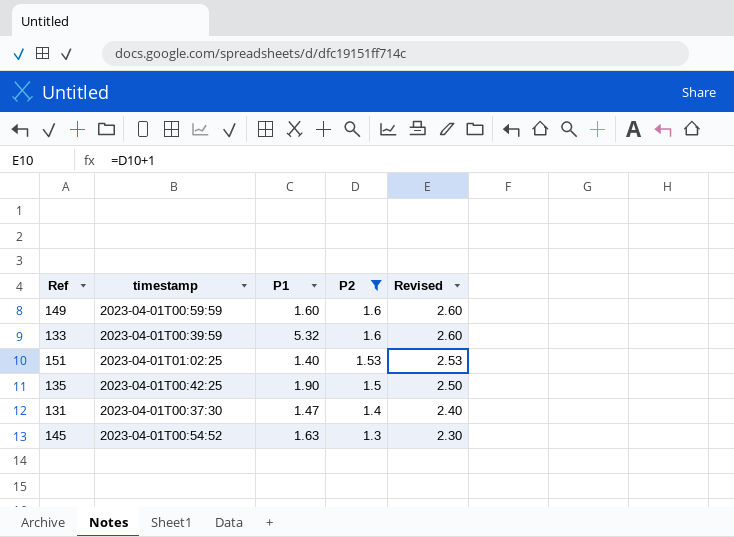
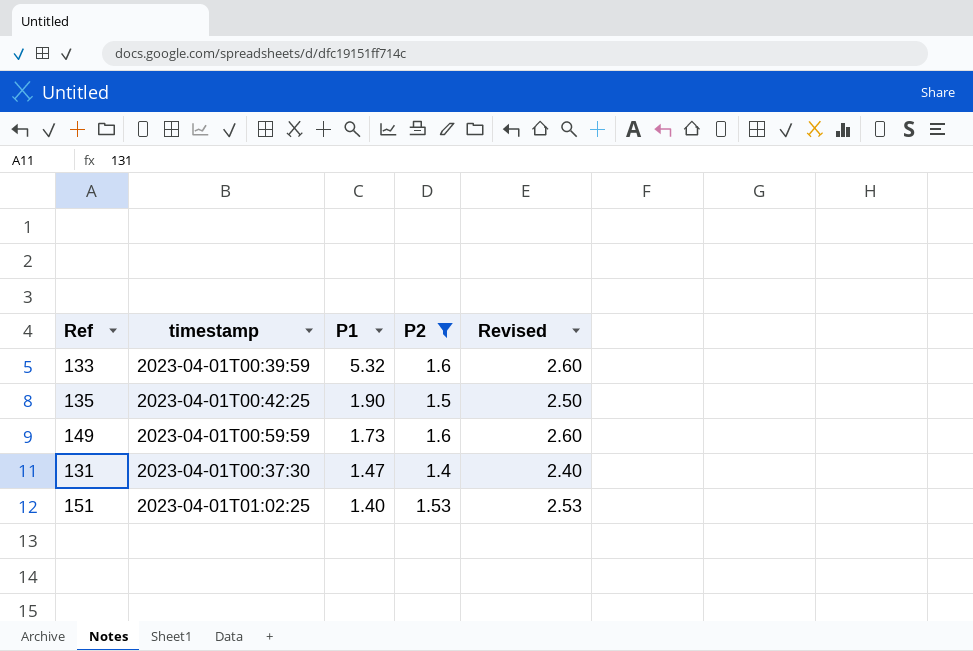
row order: P2 descending -> P1 descending
row 145: 2023-04-01T00:54:52 | 1.63 | 1.3 | 2.30 -> none
149 | P1: 1.60 -> 1.73

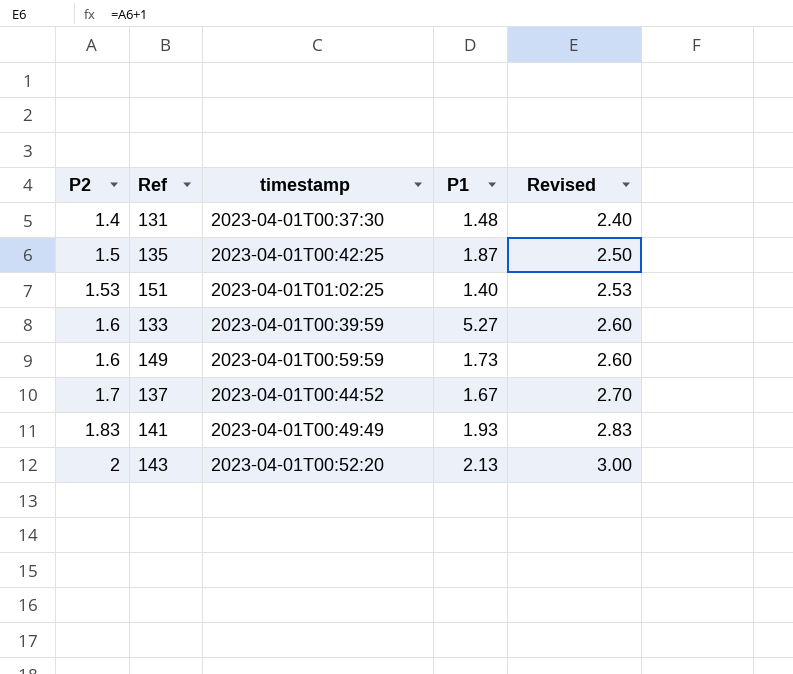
filter: P2 <= 1.6 -> none
row order: P1 descending -> P2 ascending
column P2 | position: 4 -> 1
131 | P1: 1.47 -> 1.48
135 | P1: 1.90 -> 1.87
133 | P1: 5.32 -> 5.27

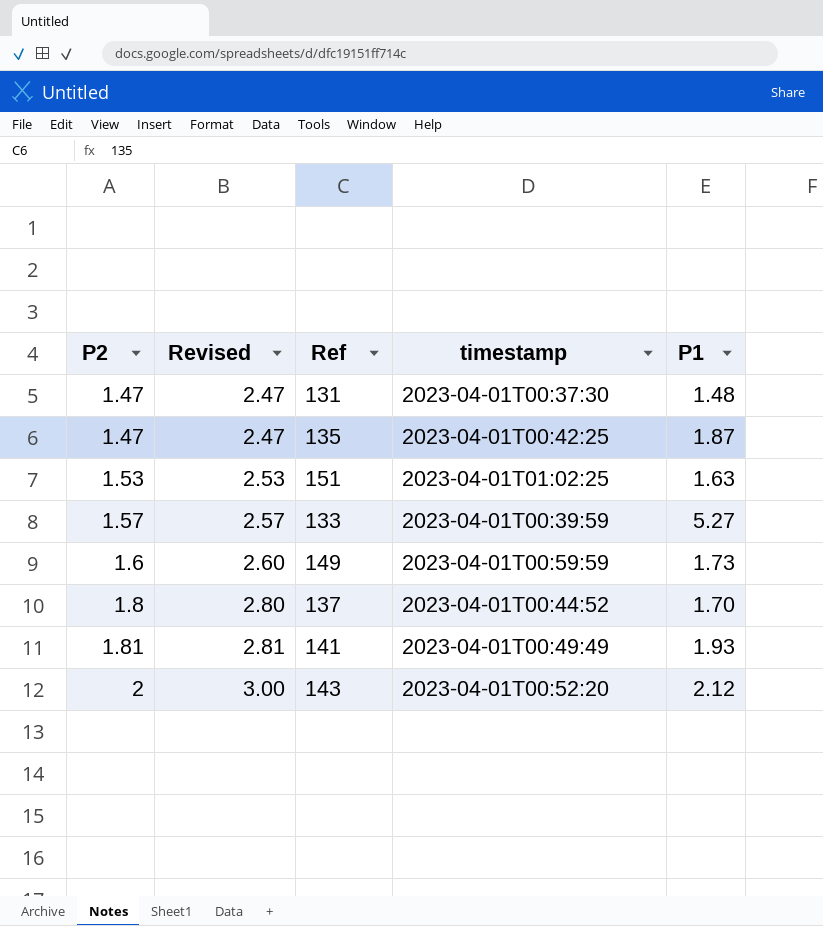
column Revised | position: 5 -> 2
131 | P2: 1.4 -> 1.47
131 | Revised: 2.40 -> 2.47
135 | P2: 1.5 -> 1.47
135 | Revised: 2.50 -> 2.47
151 | P1: 1.40 -> 1.63
133 | P2: 1.6 -> 1.57
133 | Revised: 2.60 -> 2.57
137 | P2: 1.7 -> 1.8
137 | Revised: 2.70 -> 2.80
137 | P1: 1.67 -> 1.70
141 | P2: 1.83 -> 1.81
141 | Revised: 2.83 -> 2.81
143 | P1: 2.13 -> 2.12

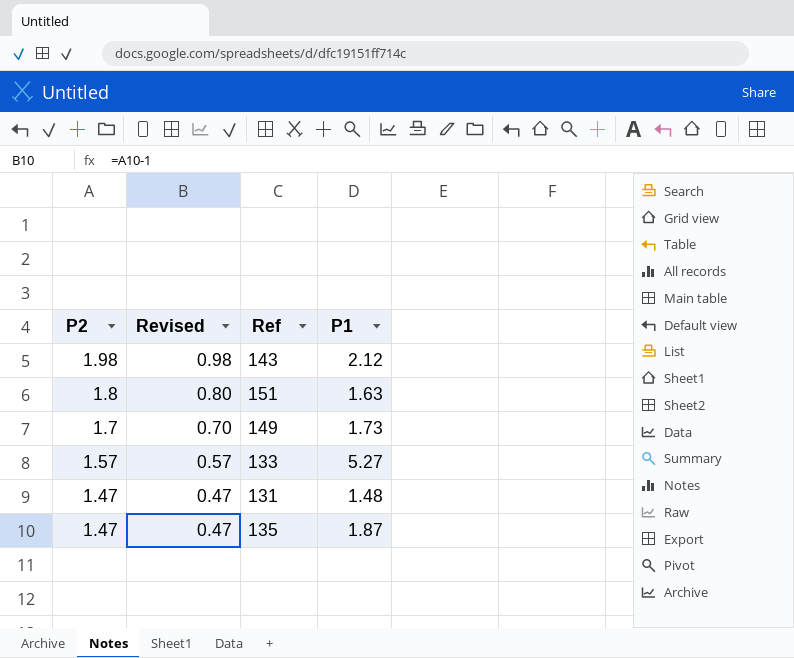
row order: P2 ascending -> P2 descending
column timestamp | position: 4 -> none
column Revised | formula: [P2] + 1 -> [P2] - 1
row 137: 1.8 | 2.80 | 2023-04-01T00:44:52 | 1.70 -> none
row 141: 1.81 | 2.81 | 2023-04-01T00:49:49 | 1.93 -> none
143 | P2: 2 -> 1.98
151 | P2: 1.53 -> 1.8
149 | P2: 1.6 -> 1.7

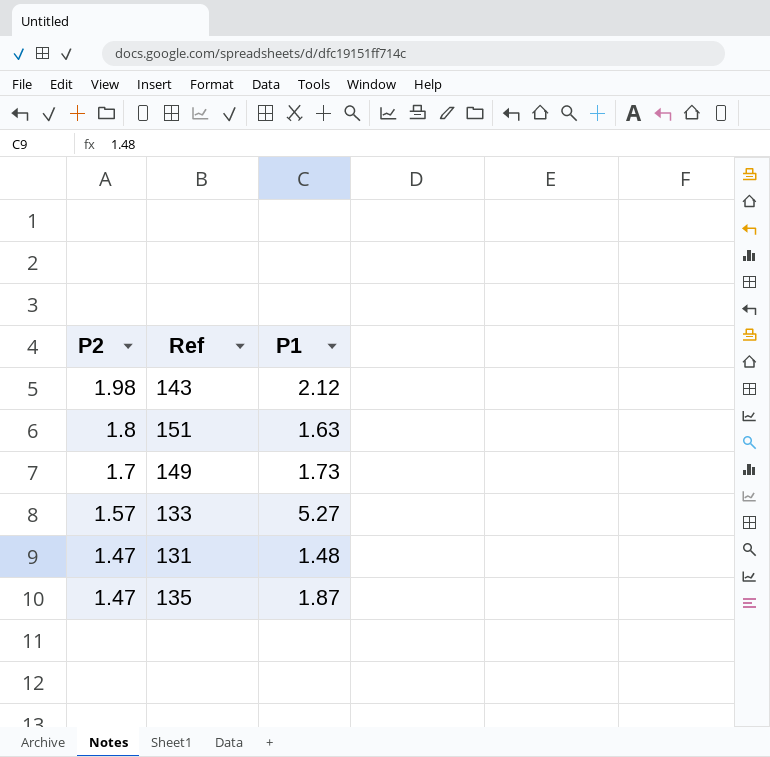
column Revised | formula: [P2] - 1 -> none

